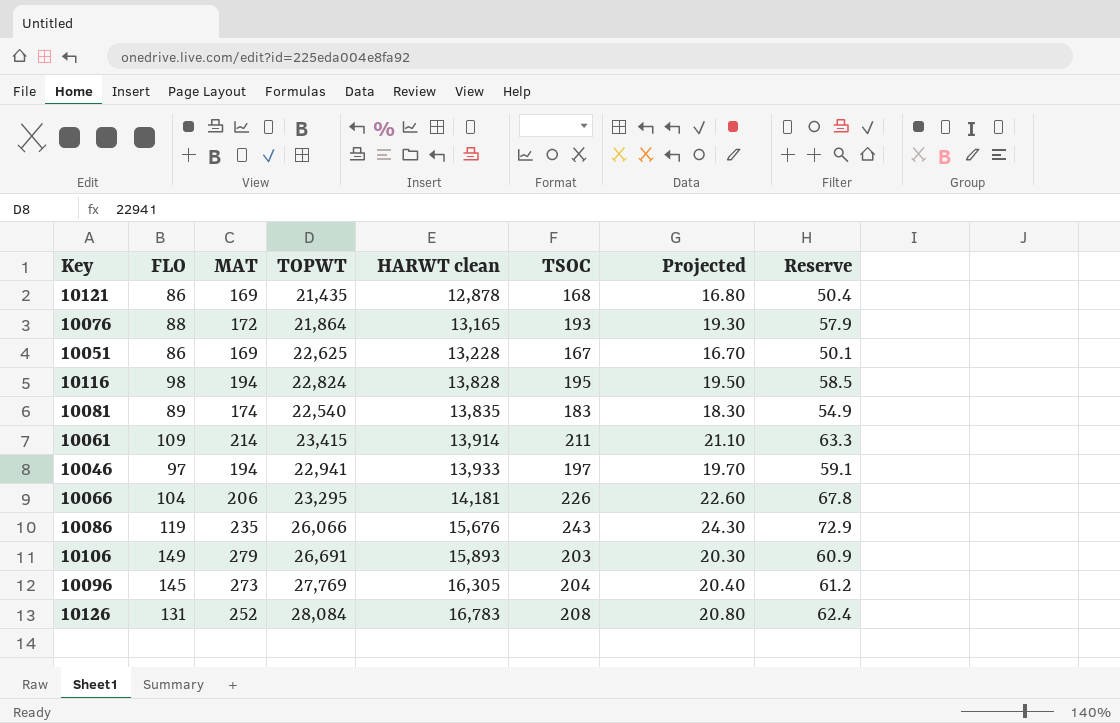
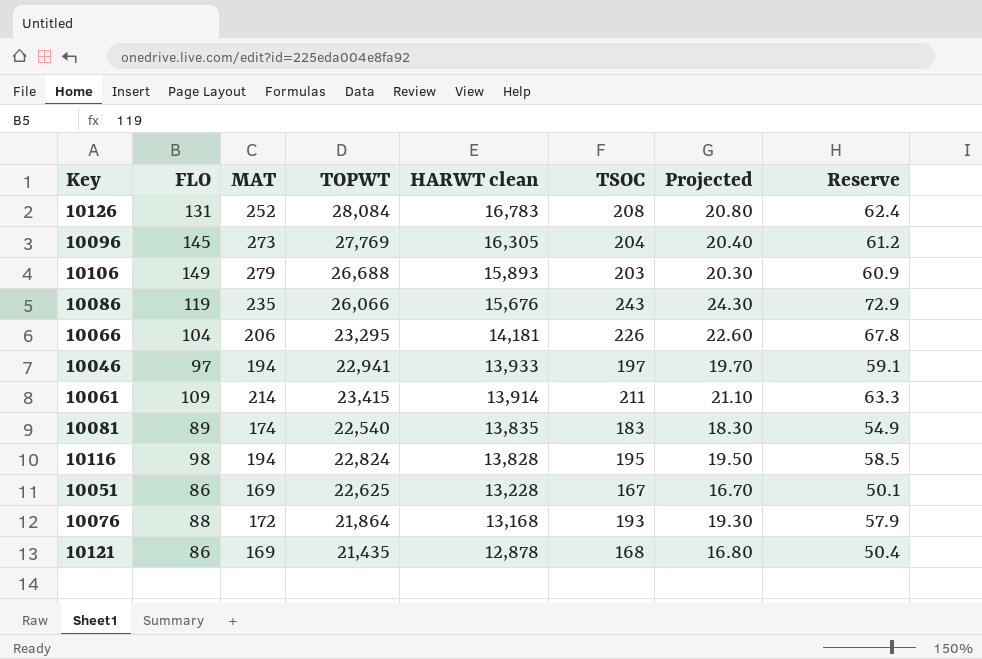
row order: HARWT clean ascending -> HARWT clean descending
10106 | TOPWT: 26,691 -> 26,688
10076 | HARWT clean: 13,165 -> 13,168

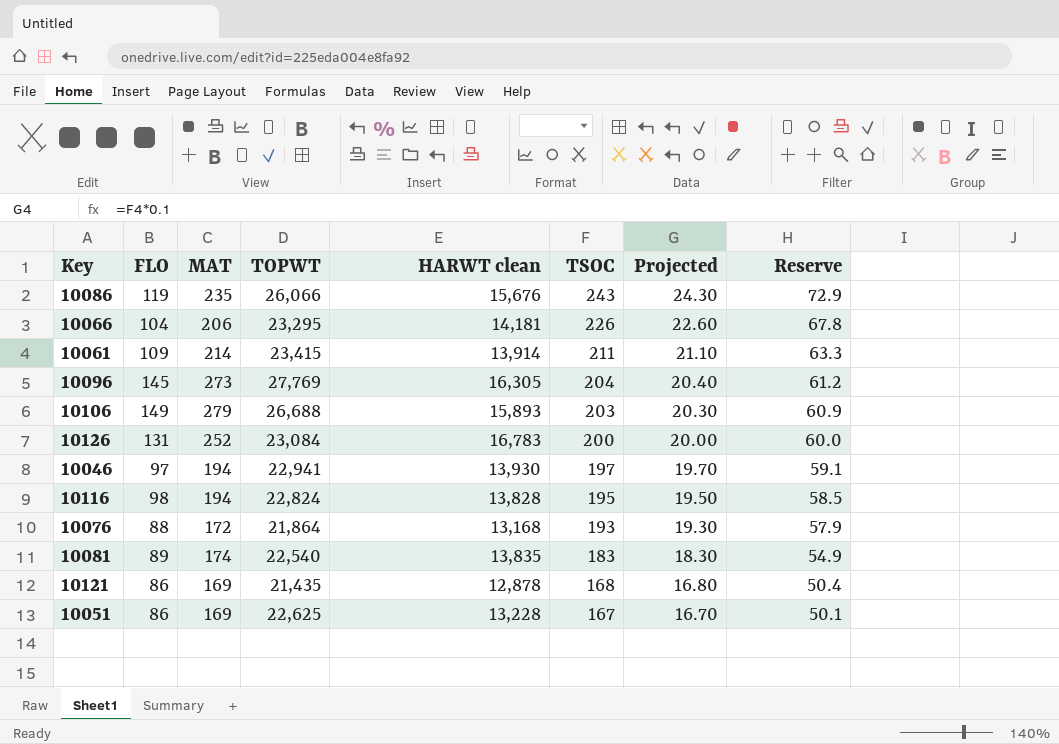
row order: HARWT clean descending -> TSOC descending
10126 | TOPWT: 28,084 -> 23,084
10126 | TSOC: 208 -> 200
10126 | Projected: 20.80 -> 20.00
10126 | Reserve: 62.4 -> 60.0
10046 | HARWT clean: 13,933 -> 13,930

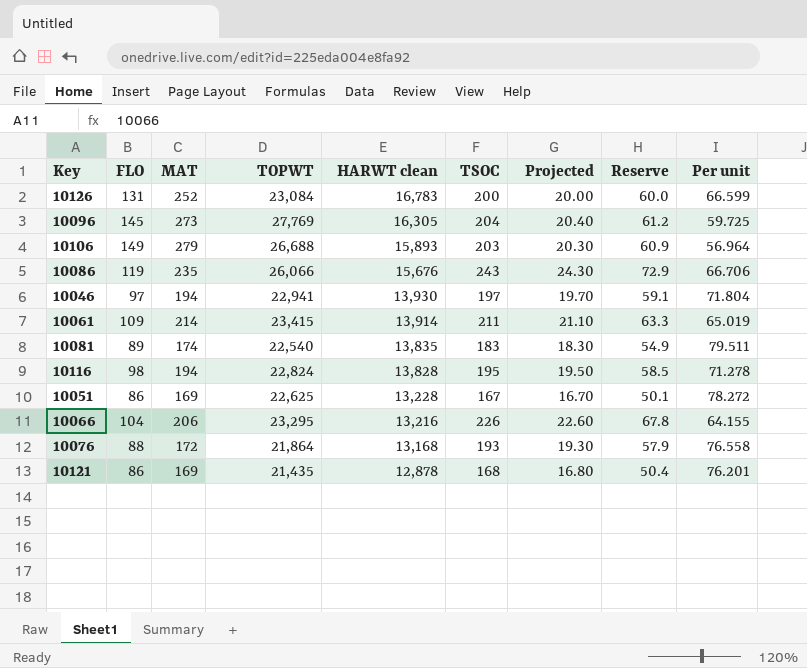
row order: TSOC descending -> HARWT clean descending
column Per unit | formula: none -> [HARWT clean] / [MAT]
10066 | HARWT clean: 14,181 -> 13,216

